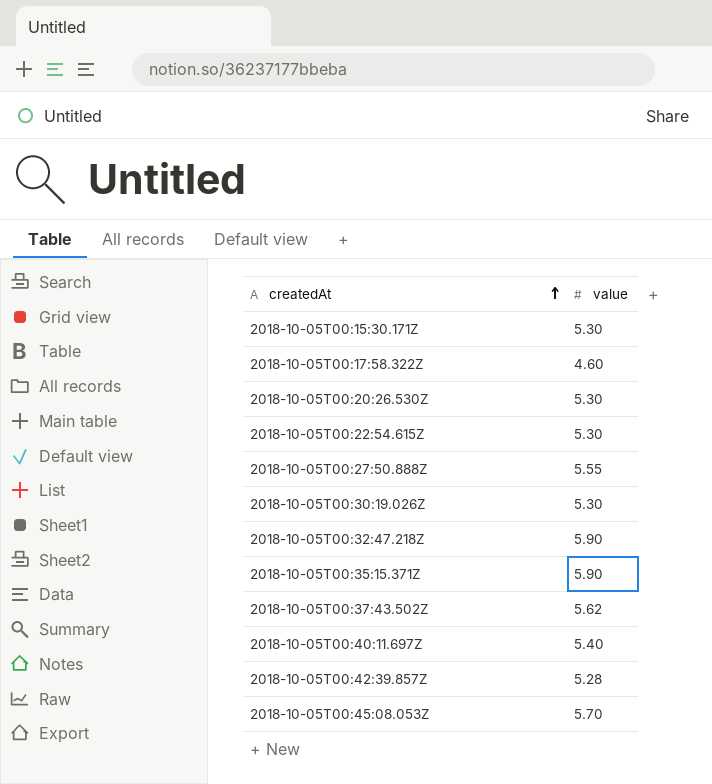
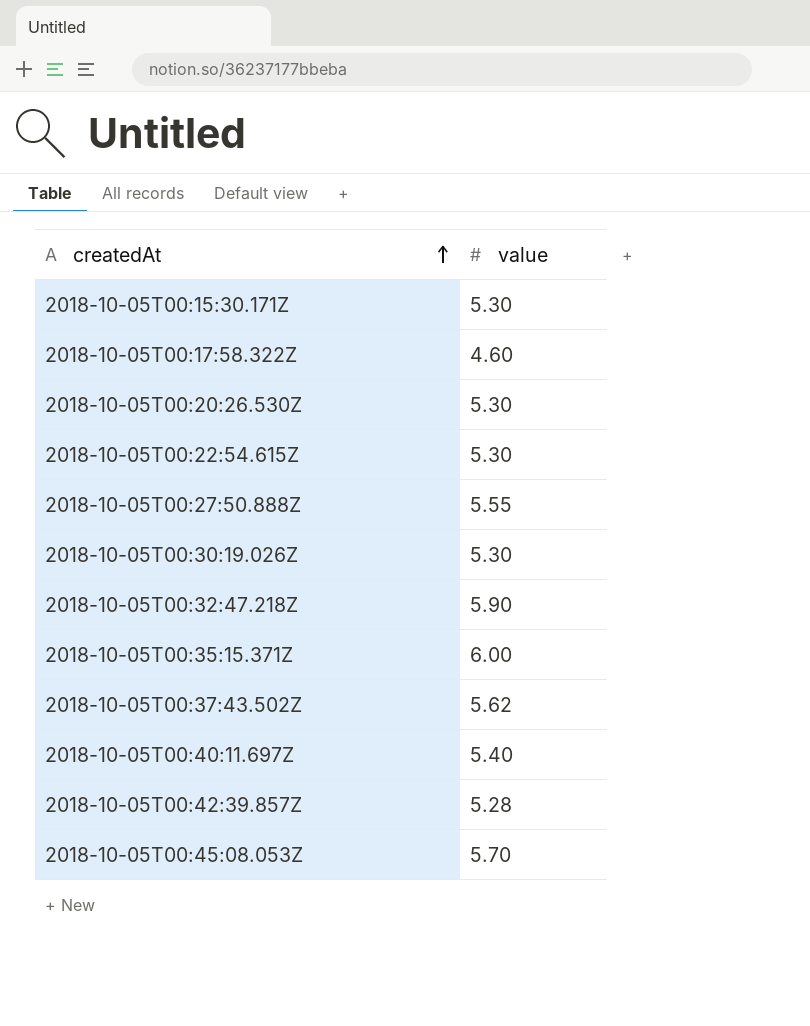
2018-10-05T00:35:15.371Z | value: 5.90 -> 6.00

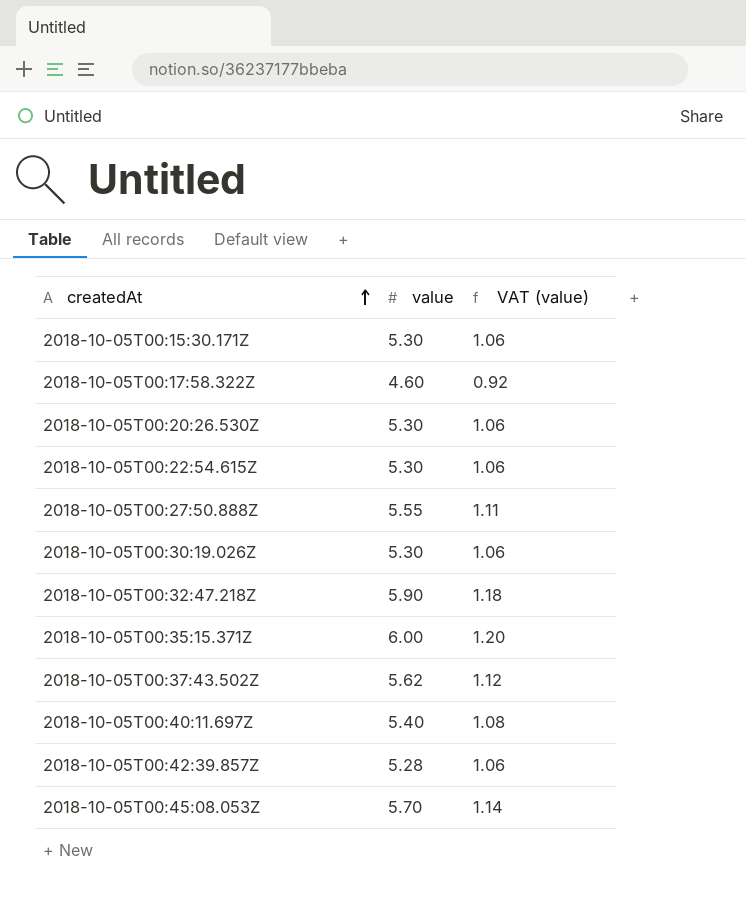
column VAT (value) | formula: none -> [value] * 0.2

